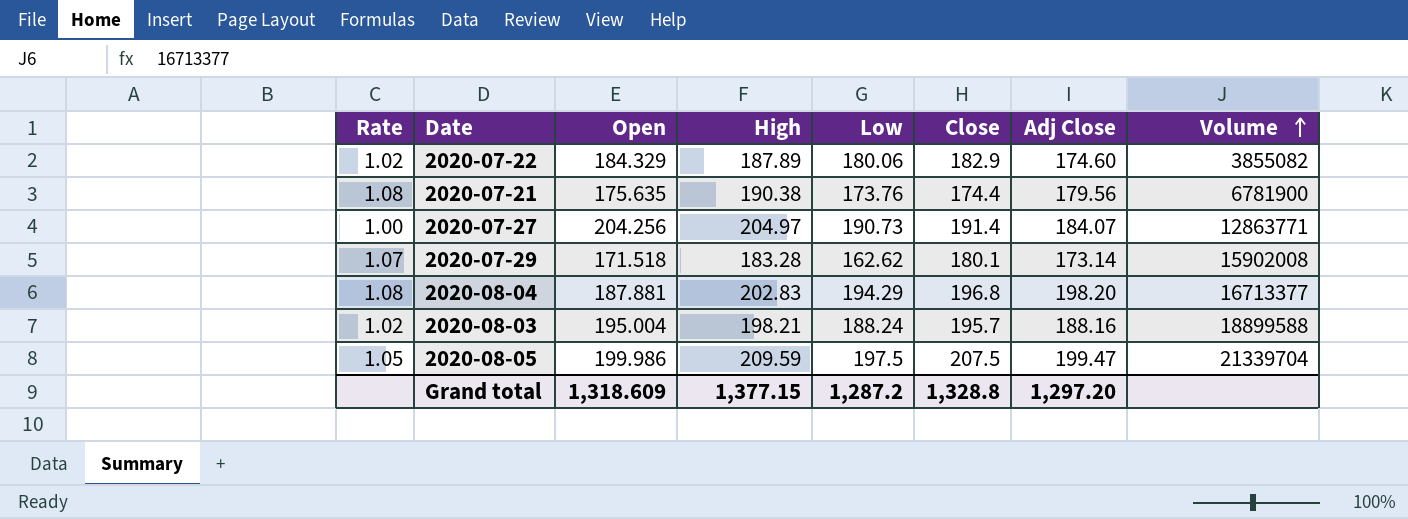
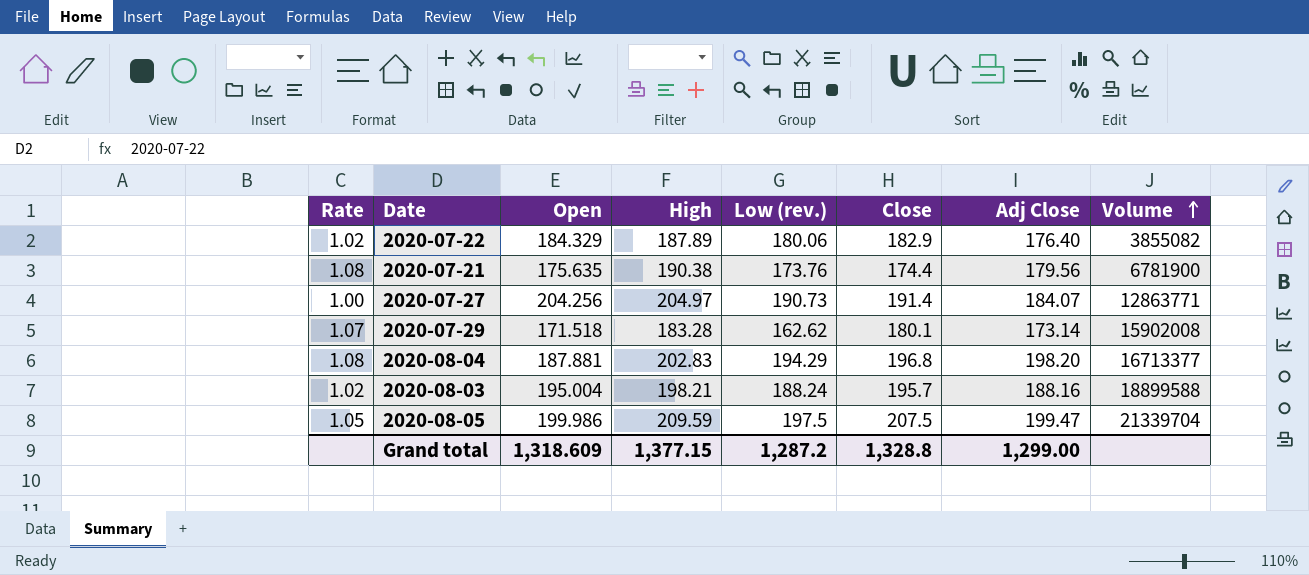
column name: Low -> Low (rev.)
2020-07-22 | Adj Close: 174.60 -> 176.40
Grand total | Adj Close: 1,297.20 -> 1,299.00

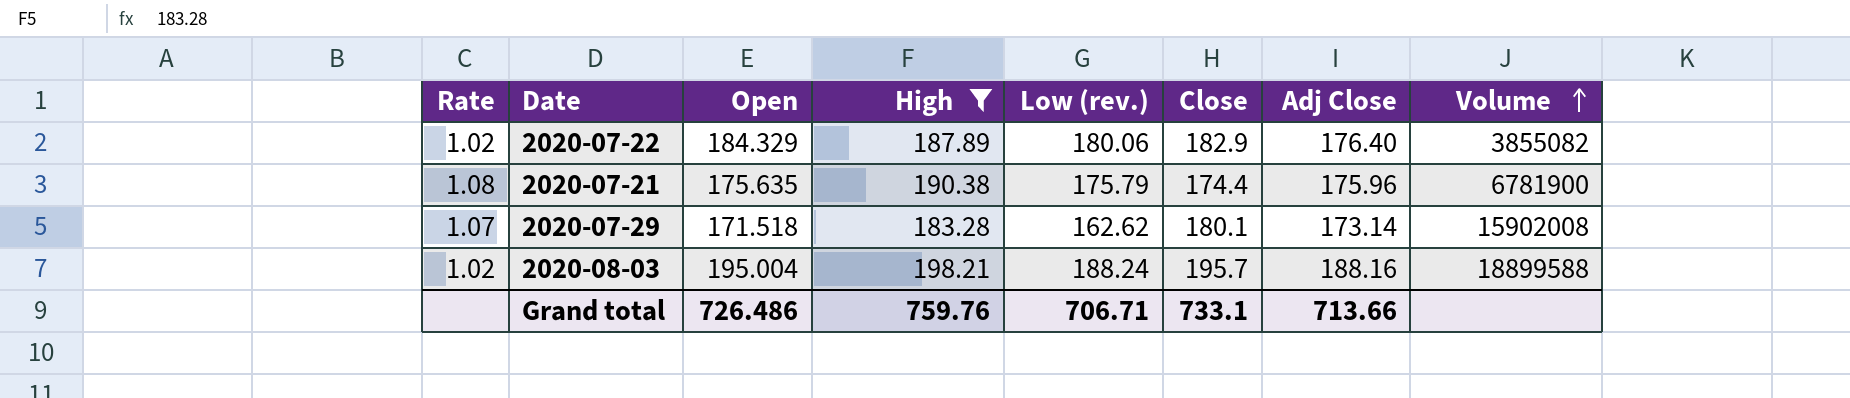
filter: none -> High <= 198.21
2020-07-21 | Low (rev.): 173.76 -> 175.79
2020-07-21 | Adj Close: 179.56 -> 175.96
Grand total | Open: 1,318.609 -> 726.486
Grand total | High: 1,377.15 -> 759.76
Grand total | Low (rev.): 1,287.2 -> 706.71
Grand total | Close: 1,328.8 -> 733.1
Grand total | Adj Close: 1,299.00 -> 713.66

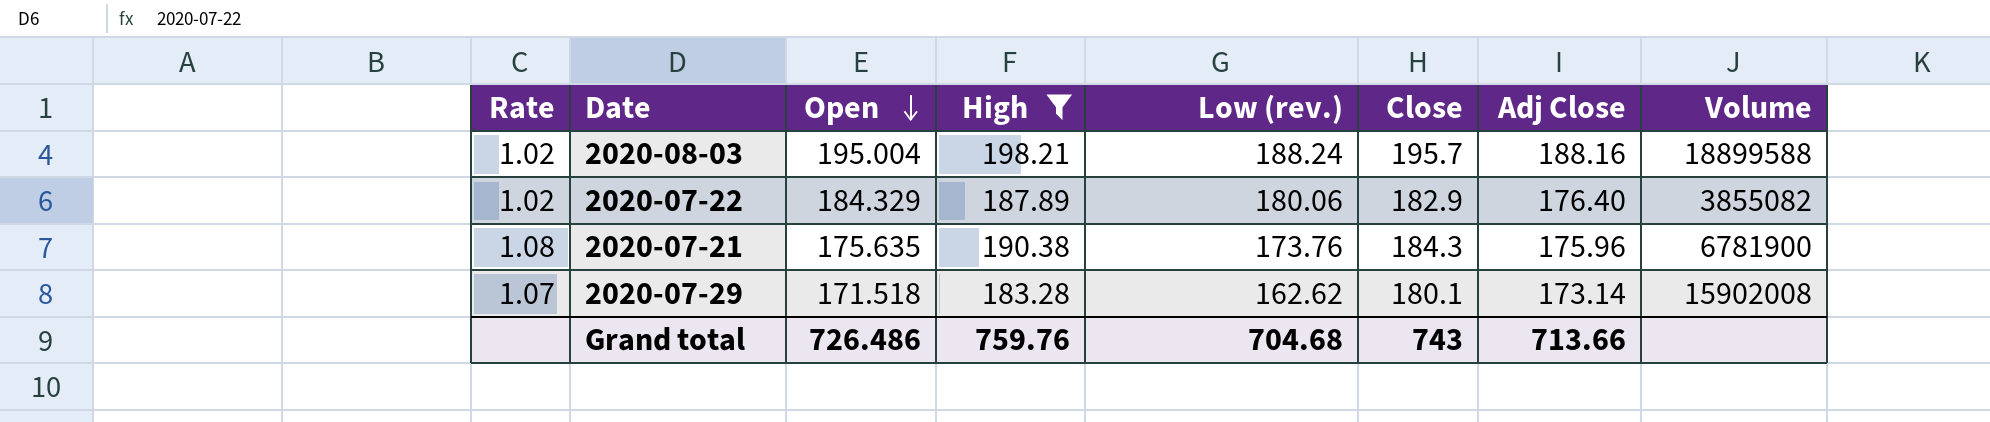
row order: Volume ascending -> Open descending
2020-07-21 | Low (rev.): 175.79 -> 173.76
2020-07-21 | Close: 174.4 -> 184.3
Grand total | Low (rev.): 706.71 -> 704.68
Grand total | Close: 733.1 -> 743

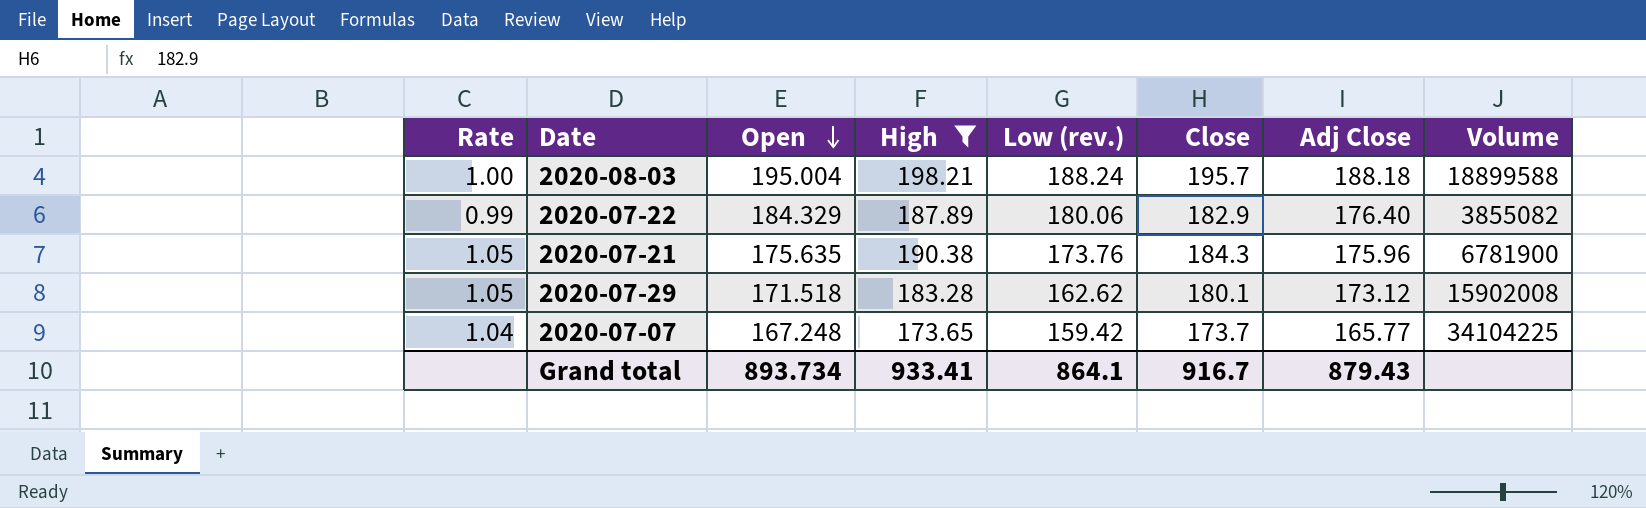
column Rate | formula: [High] / [Open] -> [Close] / [Open]
2020-08-03 | Adj Close: 188.16 -> 188.18
2020-07-29 | Adj Close: 173.14 -> 173.12
row 2020-07-07: none -> 1.04 | 167.248 | 173.65 | 159.42 | 173.7 | 165.77 | 34104225
Grand total | Open: 726.486 -> 893.734
Grand total | High: 759.76 -> 933.41
Grand total | Low (rev.): 704.68 -> 864.1
Grand total | Close: 743 -> 916.7
Grand total | Adj Close: 713.66 -> 879.43

